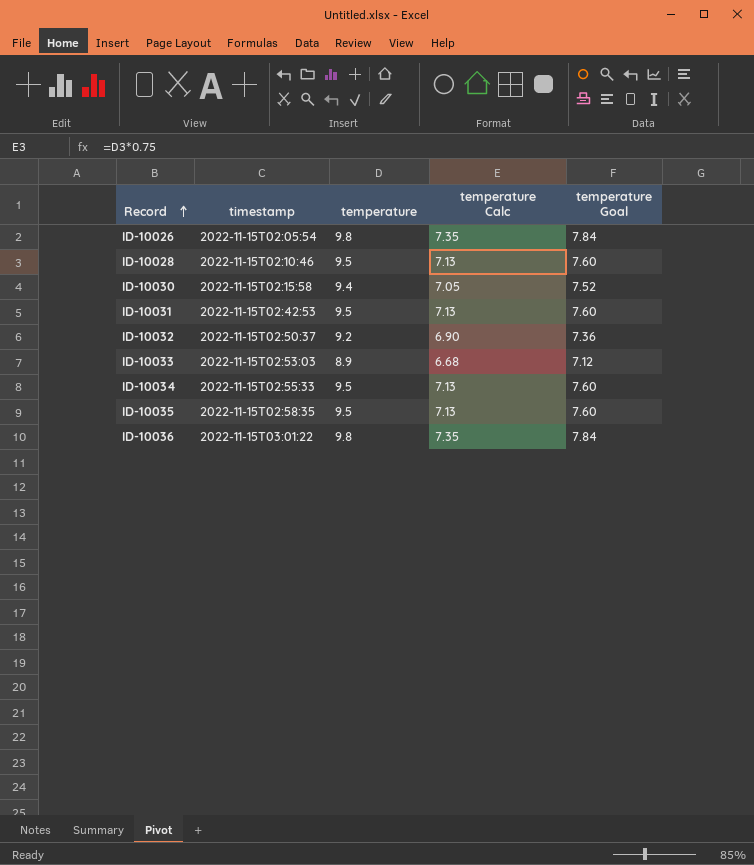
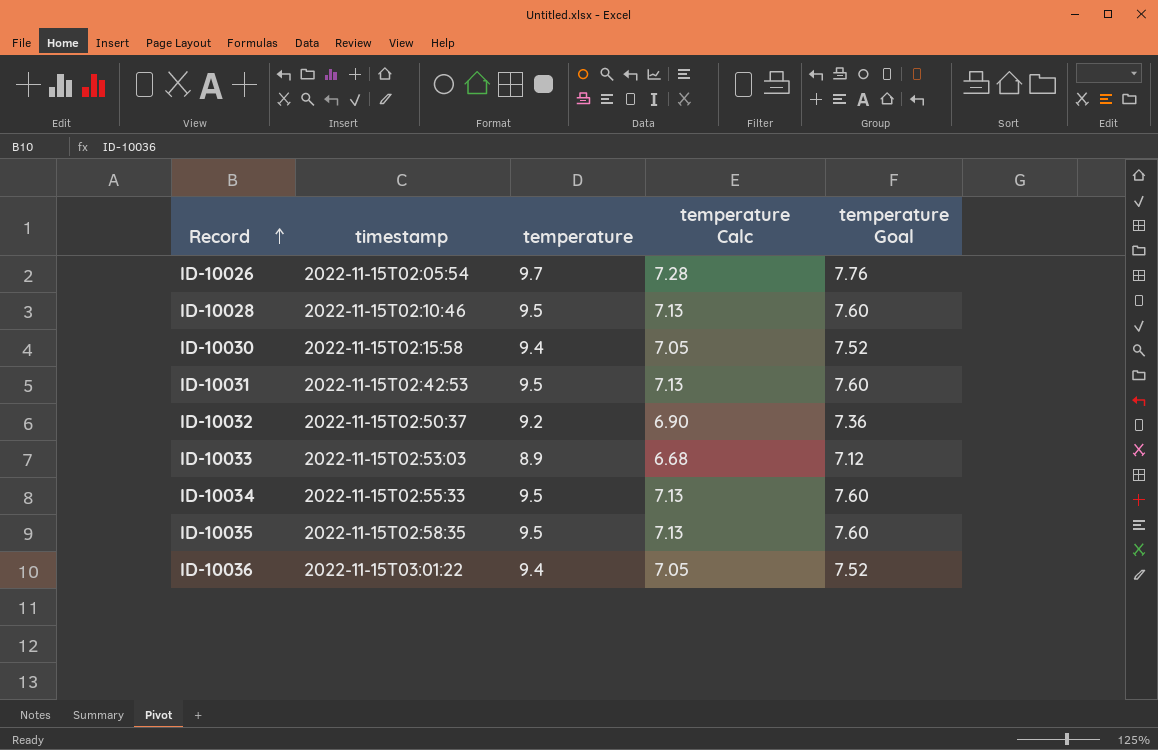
ID-10026 | temperature: 9.8 -> 9.7
ID-10026 | temperature Calc: 7.35 -> 7.28
ID-10026 | temperature Goal: 7.84 -> 7.76
ID-10036 | temperature: 9.8 -> 9.4
ID-10036 | temperature Calc: 7.35 -> 7.05
ID-10036 | temperature Goal: 7.84 -> 7.52

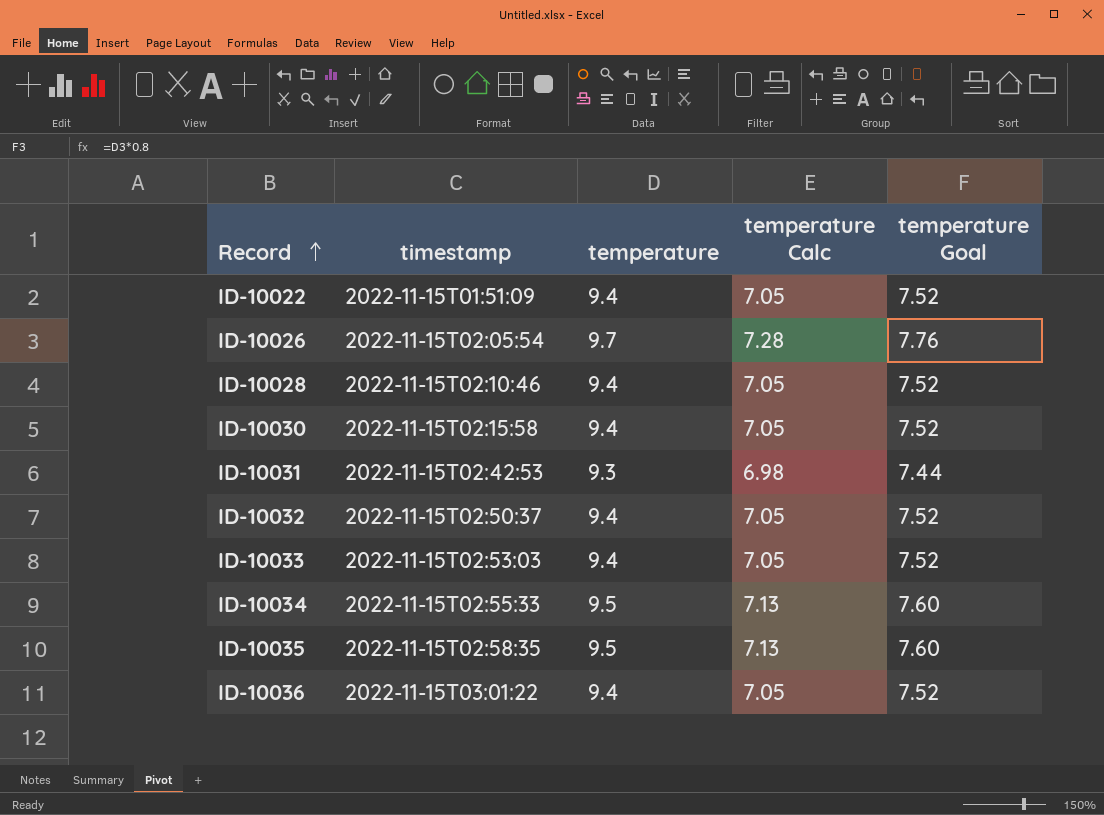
row ID-10022: none -> 2022-11-15T01:51:09 | 9.4 | 7.05 | 7.52
ID-10028 | temperature: 9.5 -> 9.4
ID-10028 | temperature Calc: 7.13 -> 7.05
ID-10028 | temperature Goal: 7.60 -> 7.52
ID-10031 | temperature: 9.5 -> 9.3
ID-10031 | temperature Calc: 7.13 -> 6.98
ID-10031 | temperature Goal: 7.60 -> 7.44
ID-10032 | temperature: 9.2 -> 9.4
ID-10032 | temperature Calc: 6.90 -> 7.05
ID-10032 | temperature Goal: 7.36 -> 7.52
ID-10033 | temperature: 8.9 -> 9.4
ID-10033 | temperature Calc: 6.68 -> 7.05
ID-10033 | temperature Goal: 7.12 -> 7.52

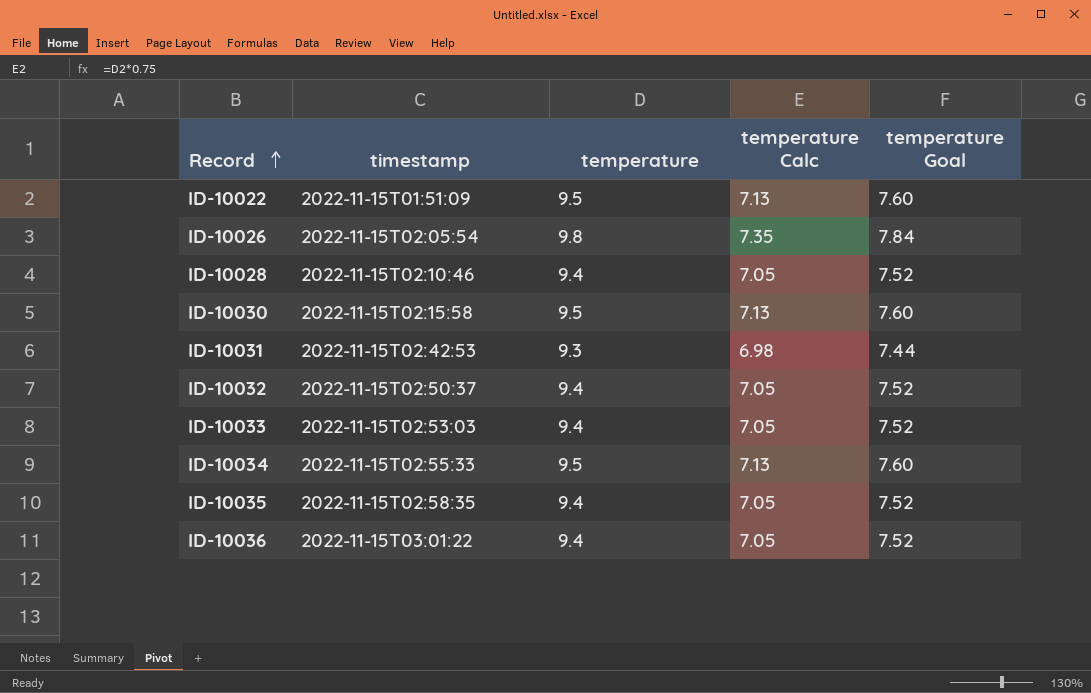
ID-10022 | temperature: 9.4 -> 9.5
ID-10022 | temperature Calc: 7.05 -> 7.13
ID-10022 | temperature Goal: 7.52 -> 7.60
ID-10026 | temperature: 9.7 -> 9.8
ID-10026 | temperature Calc: 7.28 -> 7.35
ID-10026 | temperature Goal: 7.76 -> 7.84
ID-10030 | temperature: 9.4 -> 9.5
ID-10030 | temperature Calc: 7.05 -> 7.13
ID-10030 | temperature Goal: 7.52 -> 7.60
ID-10035 | temperature: 9.5 -> 9.4
ID-10035 | temperature Calc: 7.13 -> 7.05
ID-10035 | temperature Goal: 7.60 -> 7.52

